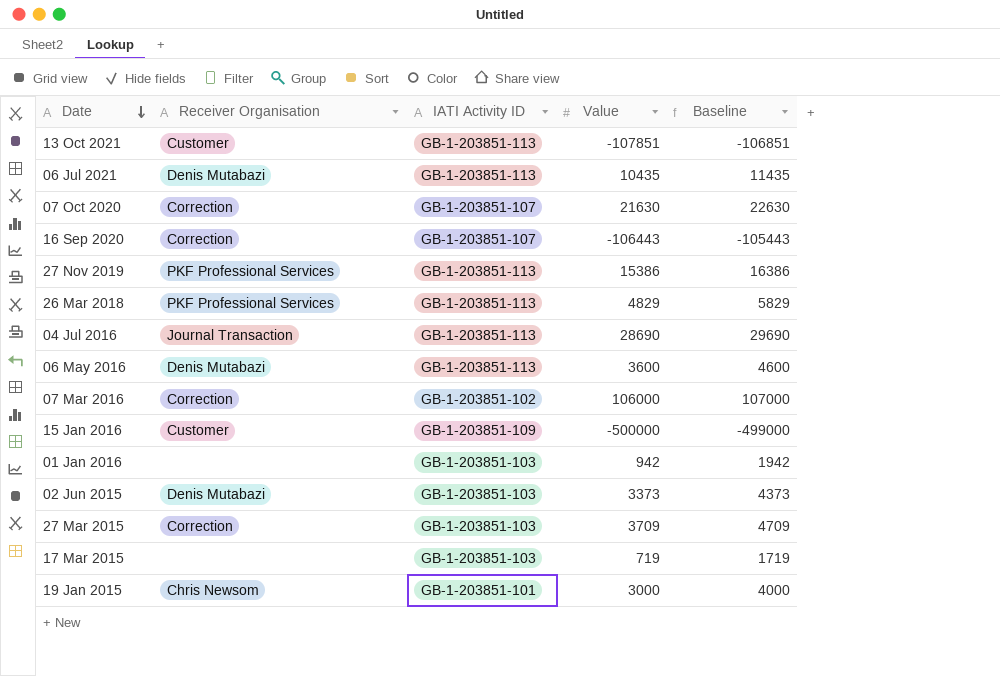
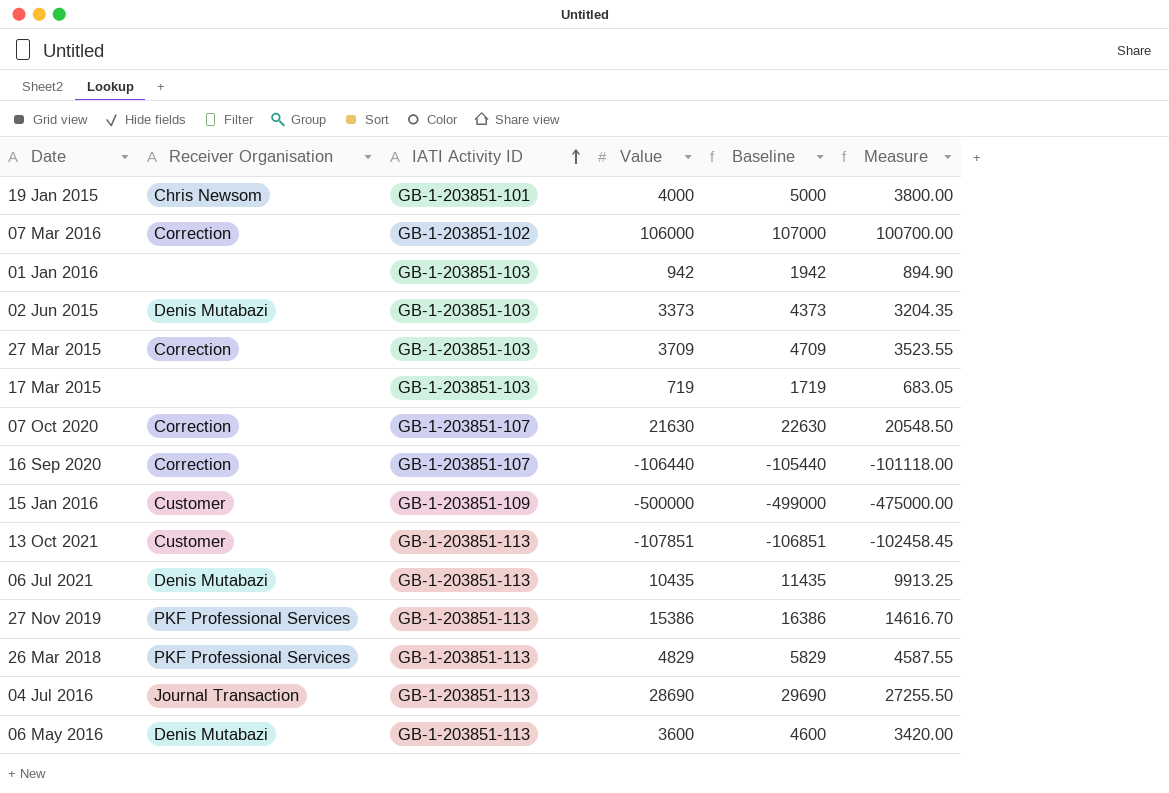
row order: Date descending -> IATI Activity ID ascending
column Measure | formula: none -> [Value] * 0.95
19 Jan 2015 | Value: 3000 -> 4000
19 Jan 2015 | Baseline: 4000 -> 5000
16 Sep 2020 | Value: -106443 -> -106440
16 Sep 2020 | Baseline: -105443 -> -105440

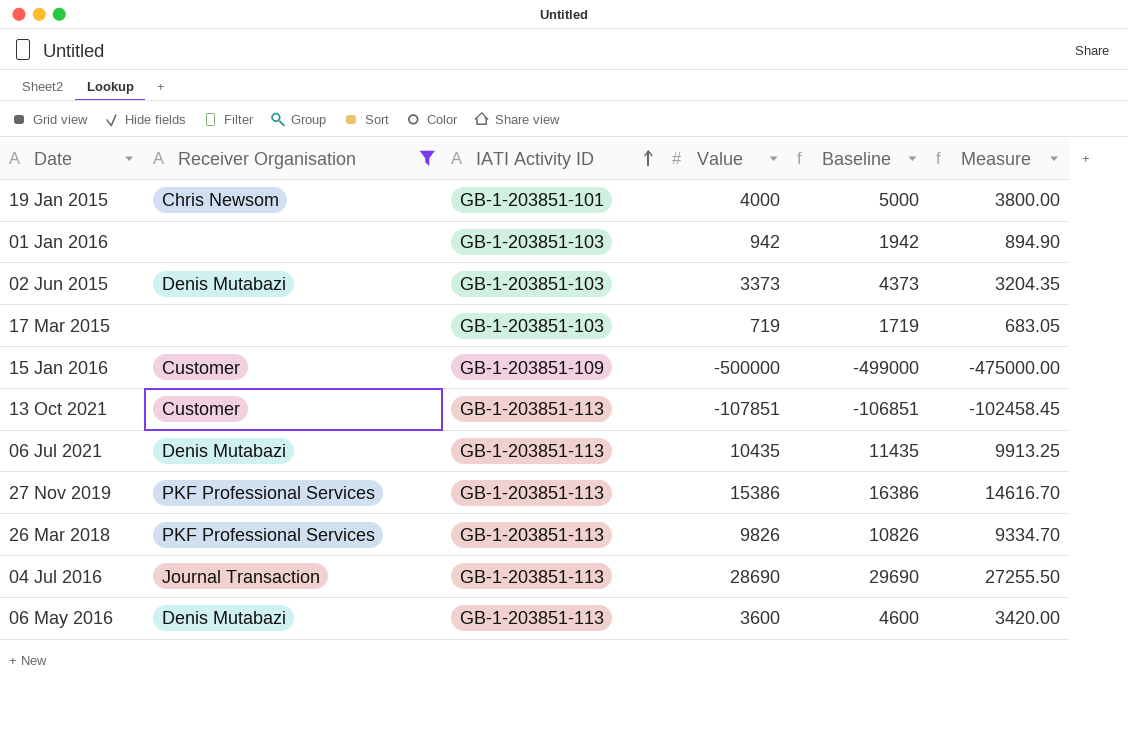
filter: none -> Receiver Organisation != Correction
26 Mar 2018 | Value: 4829 -> 9826
26 Mar 2018 | Baseline: 5829 -> 10826
26 Mar 2018 | Measure: 4587.55 -> 9334.70

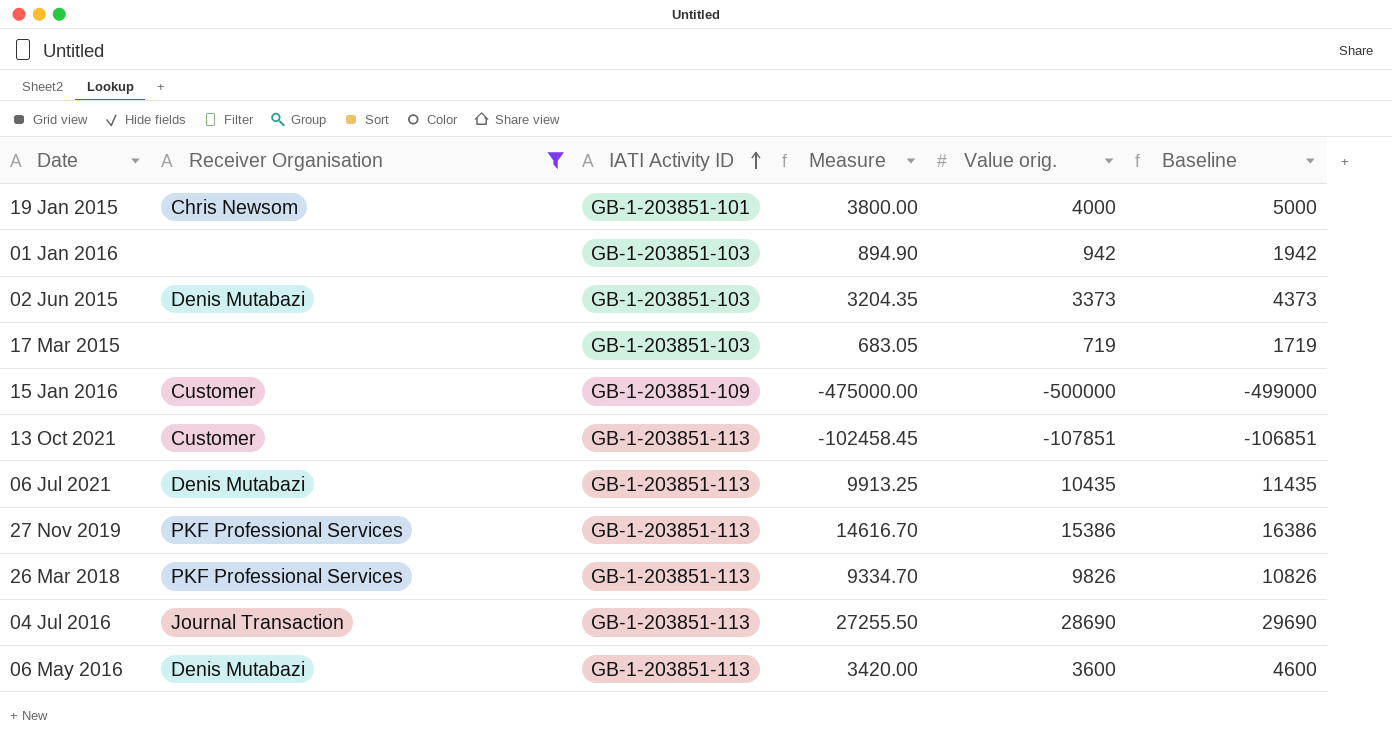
column Measure | position: 6 -> 4
column name: Value -> Value orig.

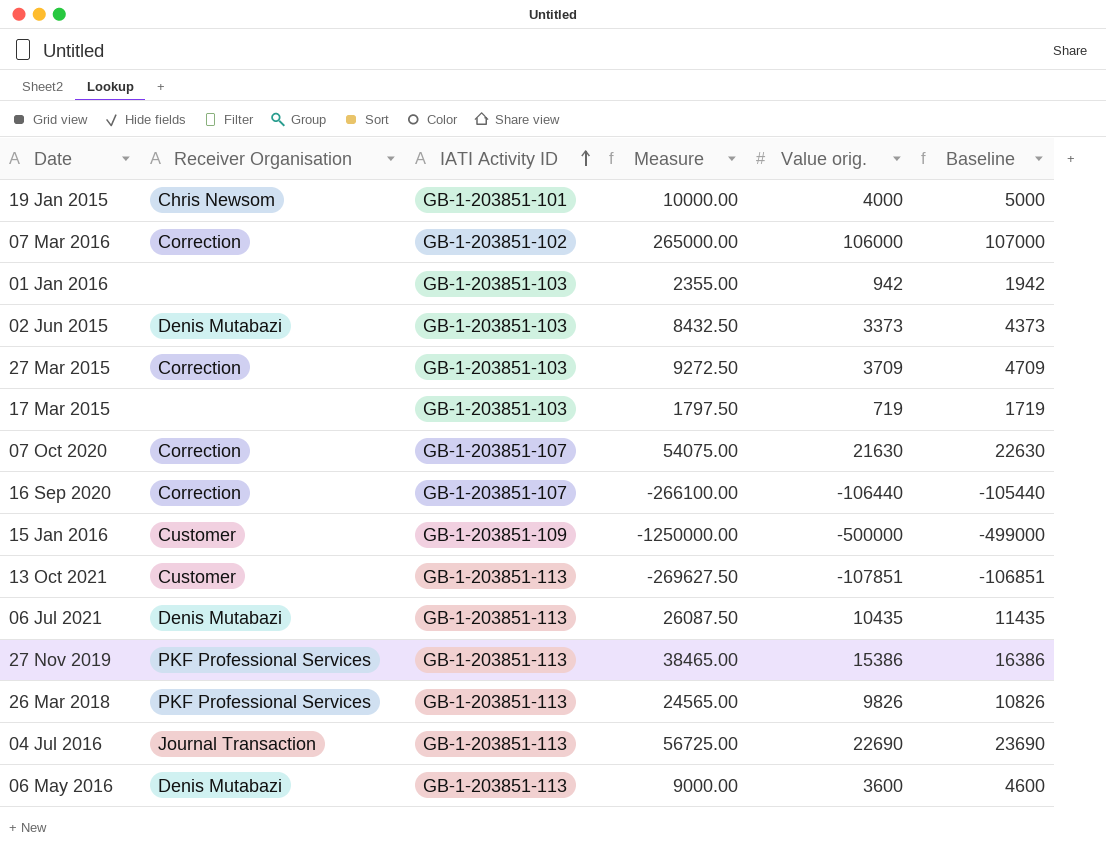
filter: Receiver Organisation != Correction -> none
column Measure | formula: [Value orig.] * 0.95 -> [Value orig.] * 2.5
04 Jul 2016 | Value orig.: 28690 -> 22690
04 Jul 2016 | Baseline: 29690 -> 23690

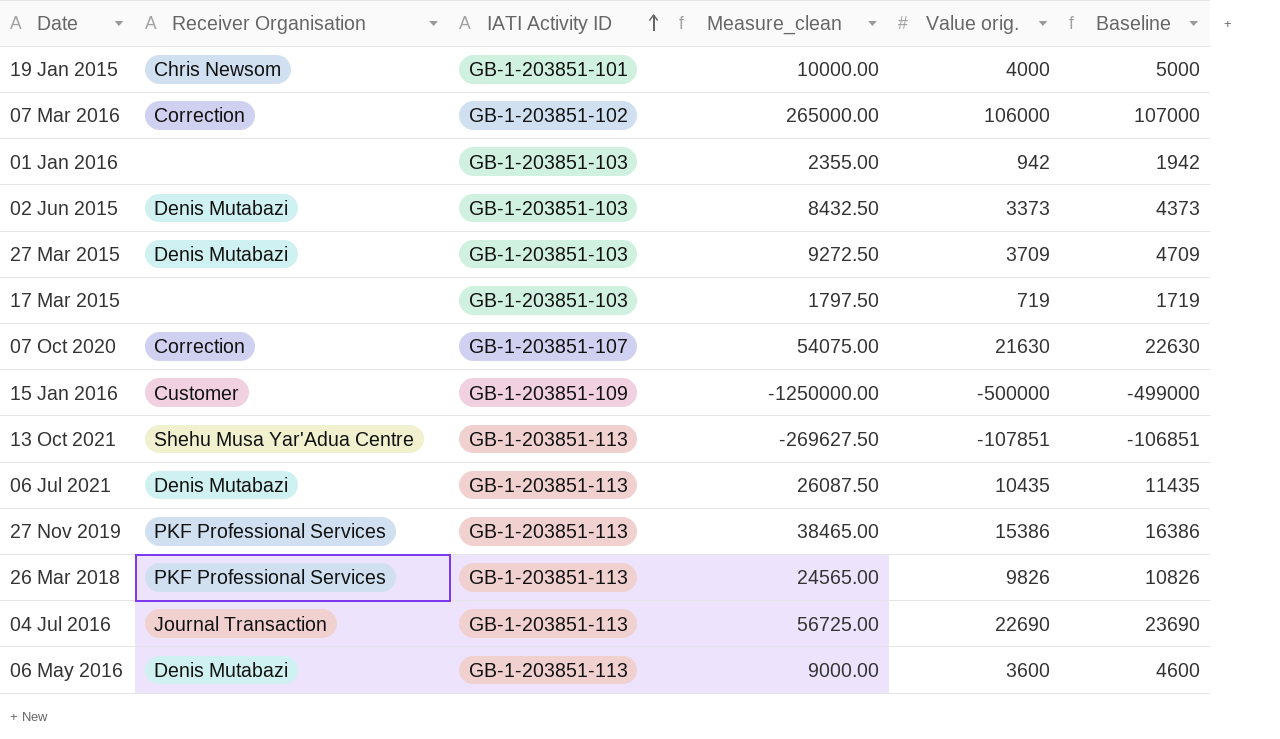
column name: Measure -> Measure_clean
row 16 Sep 2020: Correction | GB-1-203851-107 | -266100.00 | -106440 | -105440 -> none
27 Mar 2015 | Receiver Organisation: Correction -> Denis Mutabazi
13 Oct 2021 | Receiver Organisation: Customer -> Shehu Musa Yar'Adua Centre

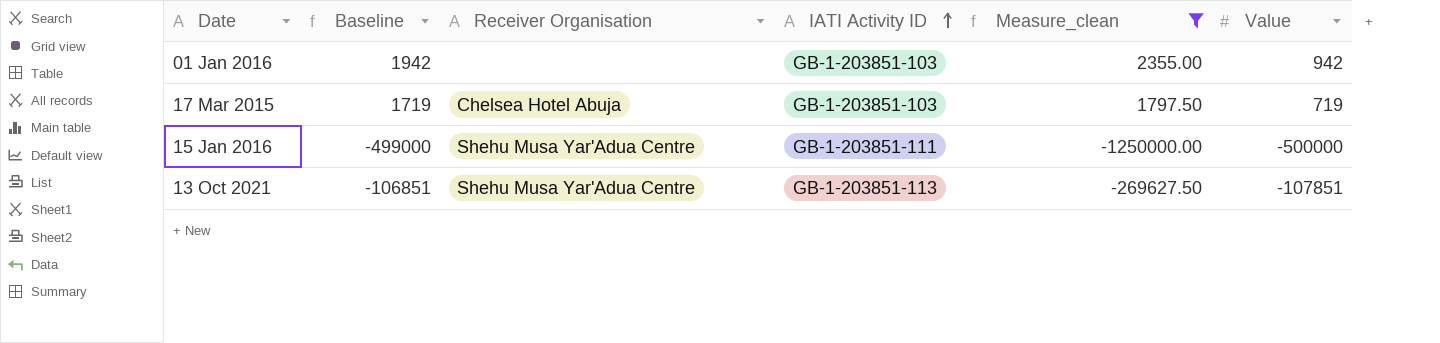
filter: none -> Measure_clean <= 2355.00
column Baseline | position: 6 -> 2
column name: Value orig. -> Value
17 Mar 2015 | Receiver Organisation: none -> Chelsea Hotel Abuja
15 Jan 2016 | Receiver Organisation: Customer -> Shehu Musa Yar'Adua Centre
15 Jan 2016 | IATI Activity ID: GB-1-203851-109 -> GB-1-203851-111

